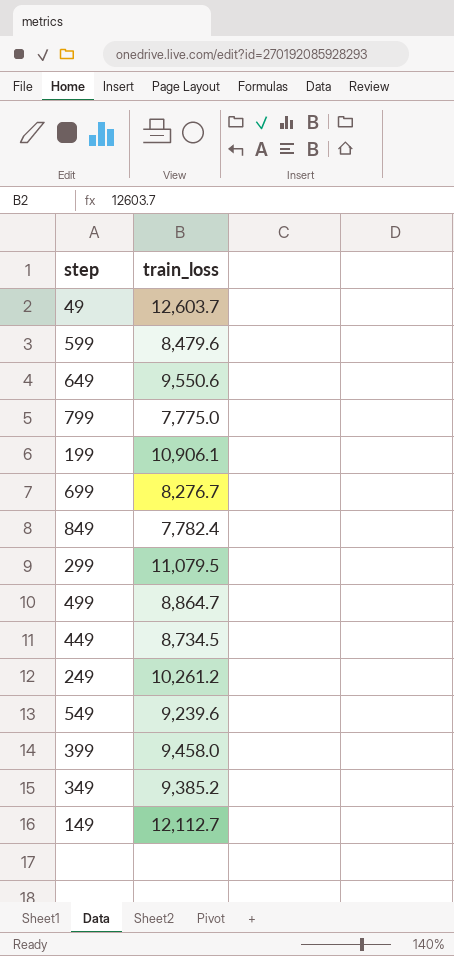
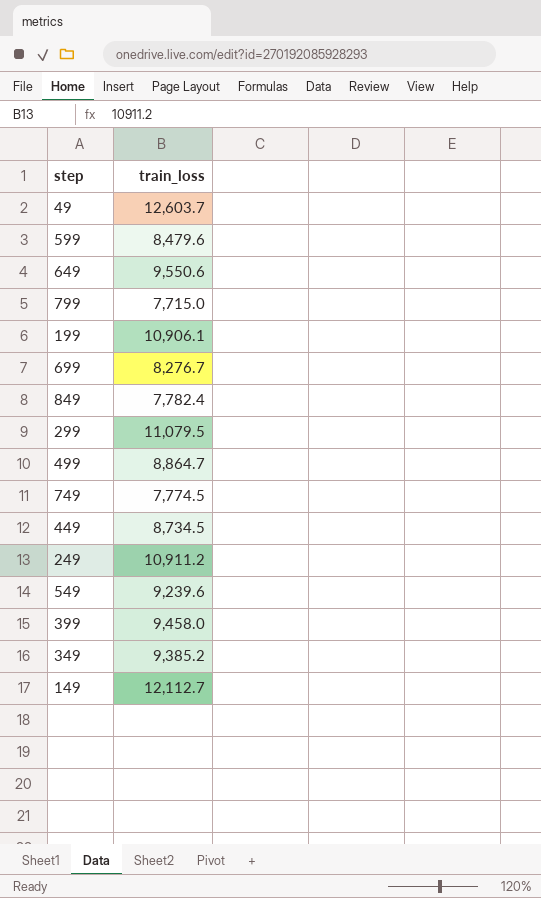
799 | train_loss: 7,775.0 -> 7,715.0
row 749: none -> 7,774.5
249 | train_loss: 10,261.2 -> 10,911.2

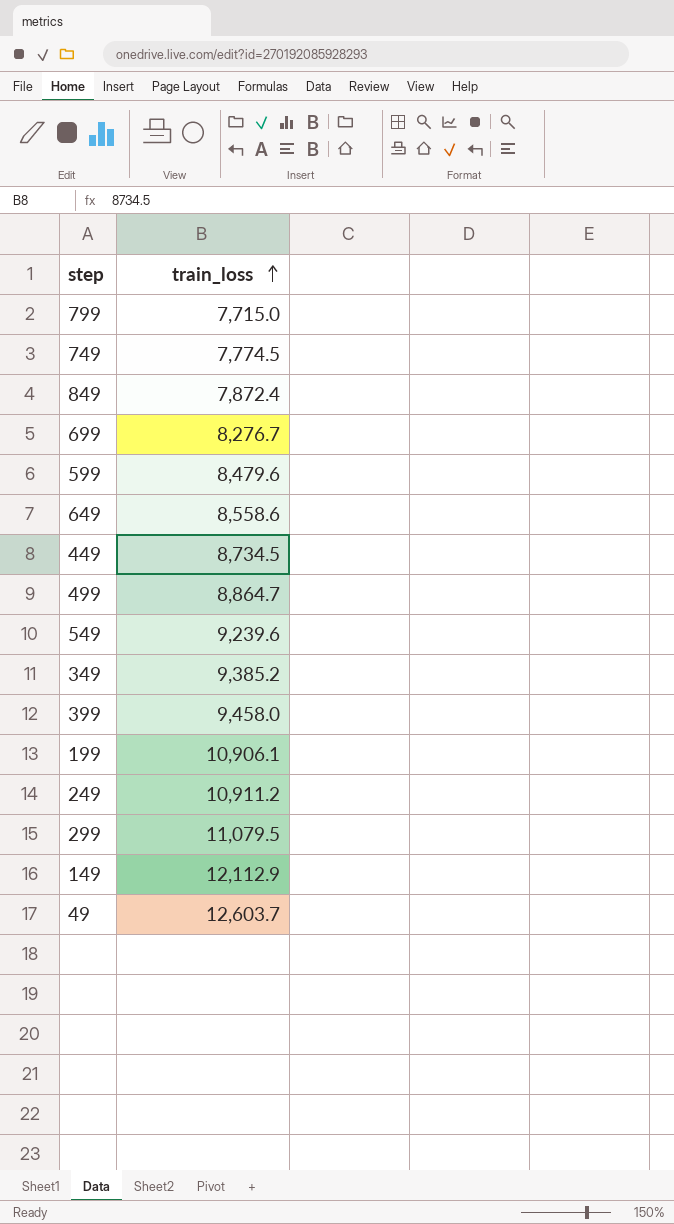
row order: none -> train_loss ascending
849 | train_loss: 7,782.4 -> 7,872.4
649 | train_loss: 9,550.6 -> 8,558.6
149 | train_loss: 12,112.7 -> 12,112.9

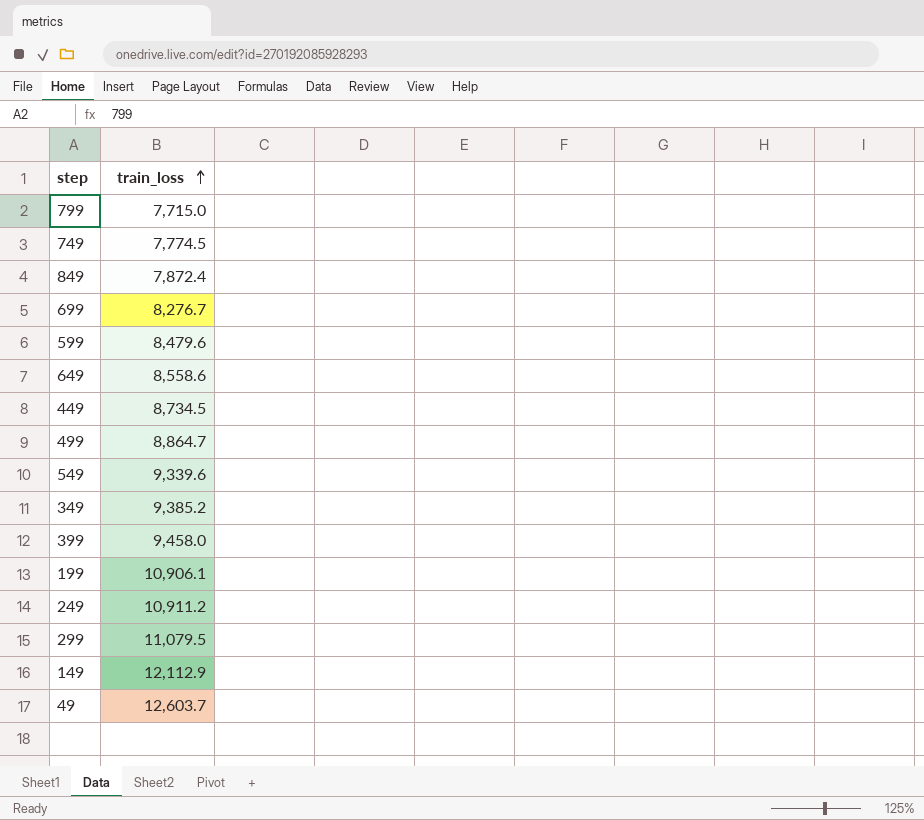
549 | train_loss: 9,239.6 -> 9,339.6

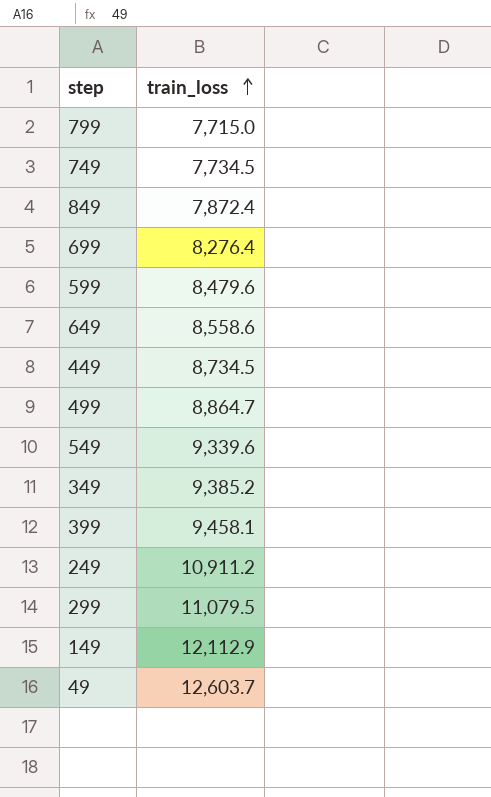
row 199: 10,906.1 -> none
749 | train_loss: 7,774.5 -> 7,734.5
699 | train_loss: 8,276.7 -> 8,276.4
399 | train_loss: 9,458.0 -> 9,458.1

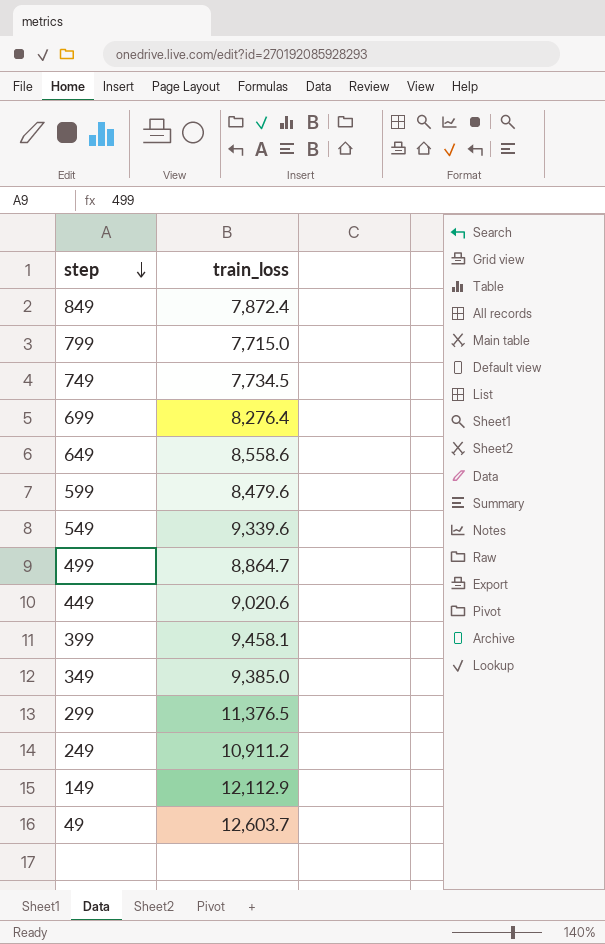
row order: train_loss ascending -> step descending
449 | train_loss: 8,734.5 -> 9,020.6
349 | train_loss: 9,385.2 -> 9,385.0
299 | train_loss: 11,079.5 -> 11,376.5

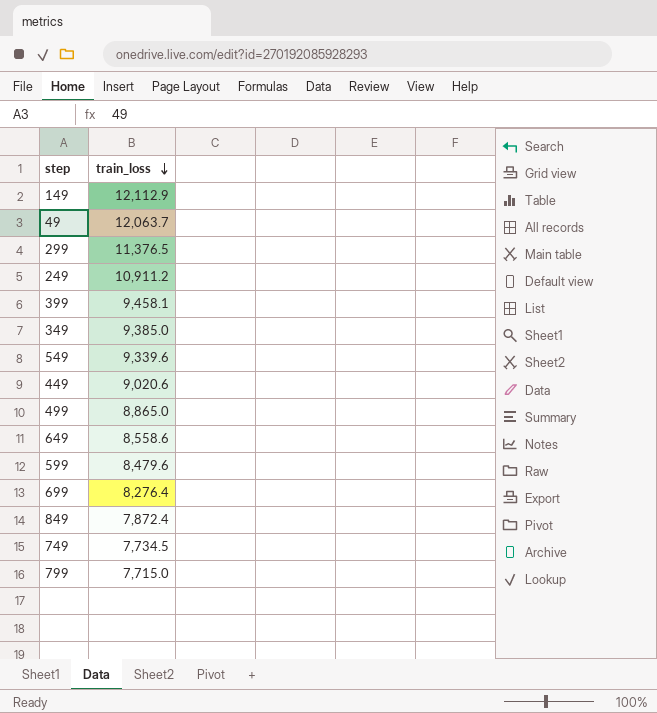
row order: step descending -> train_loss descending
49 | train_loss: 12,603.7 -> 12,063.7
499 | train_loss: 8,864.7 -> 8,865.0

